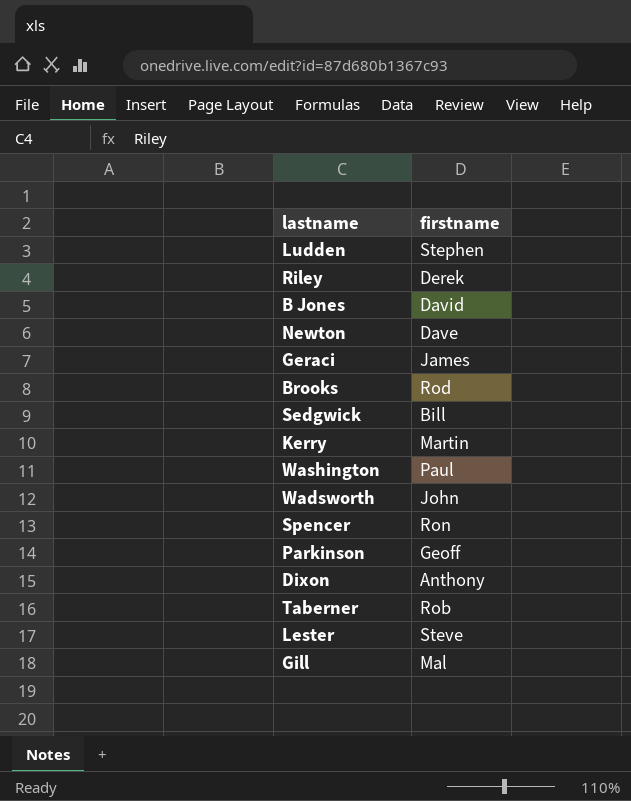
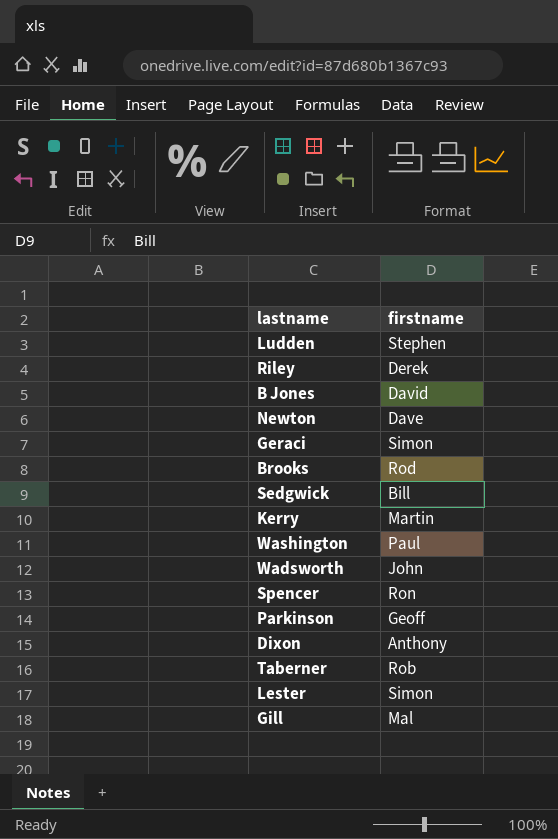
Geraci | firstname: James -> Simon
Lester | firstname: Steve -> Simon

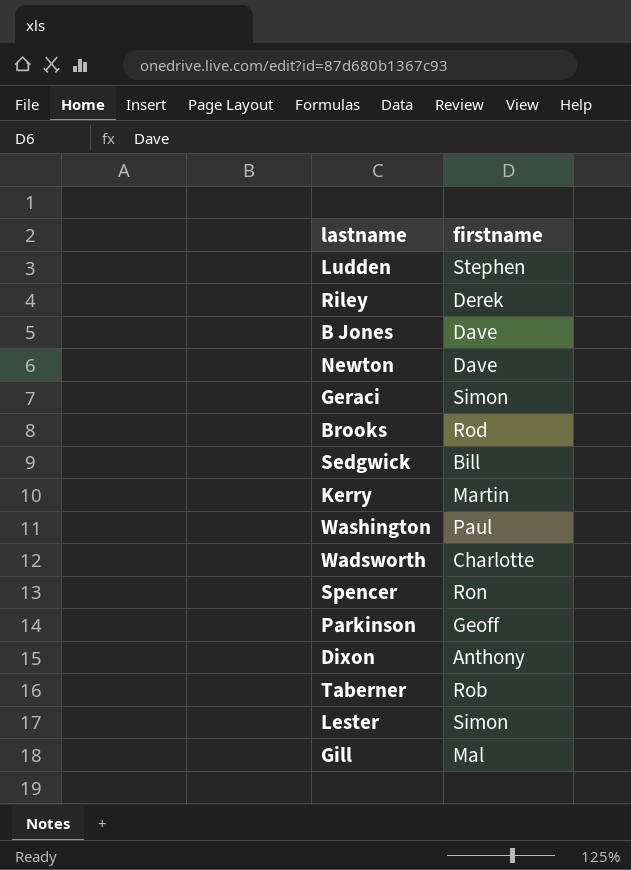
B Jones | firstname: David -> Dave
Wadsworth | firstname: John -> Charlotte

